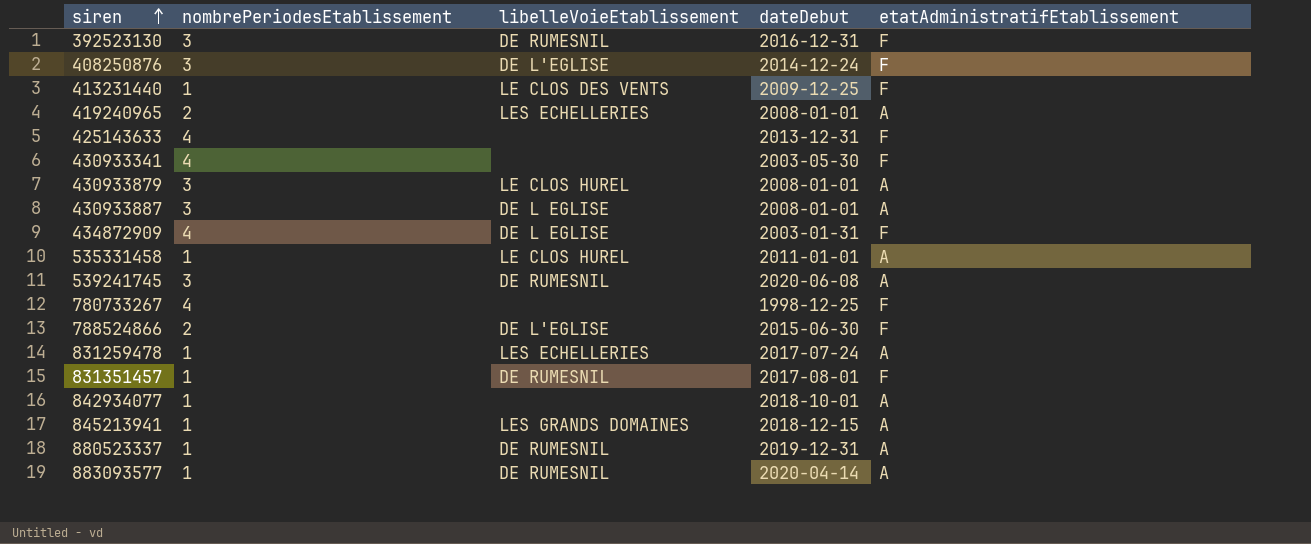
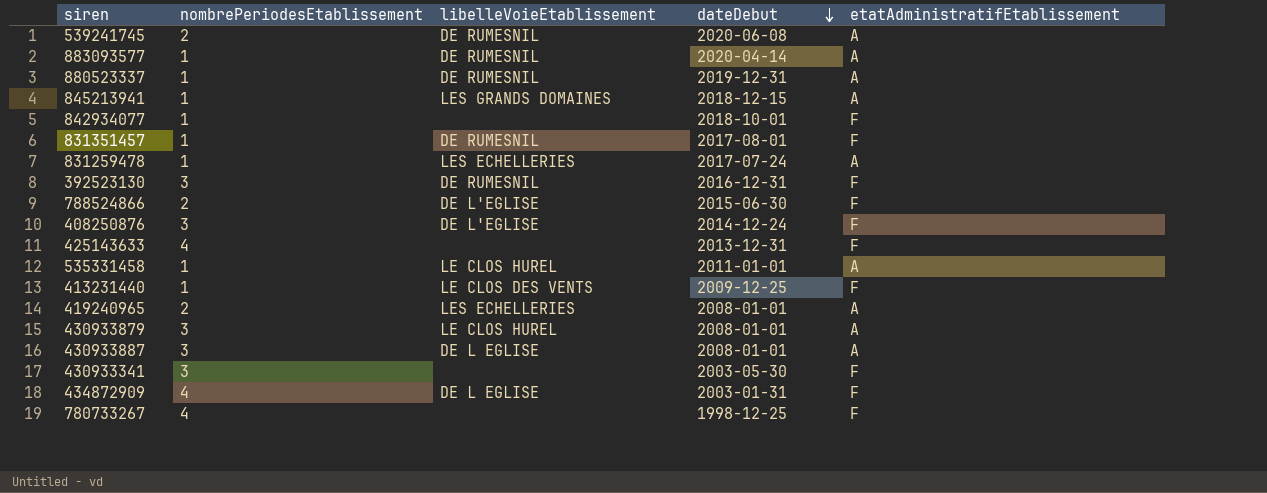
row order: siren ascending -> dateDebut descending
539241745 | nombrePeriodesEtablissement: 3 -> 2
842934077 | etatAdministratifEtablissement: A -> F
430933341 | nombrePeriodesEtablissement: 4 -> 3

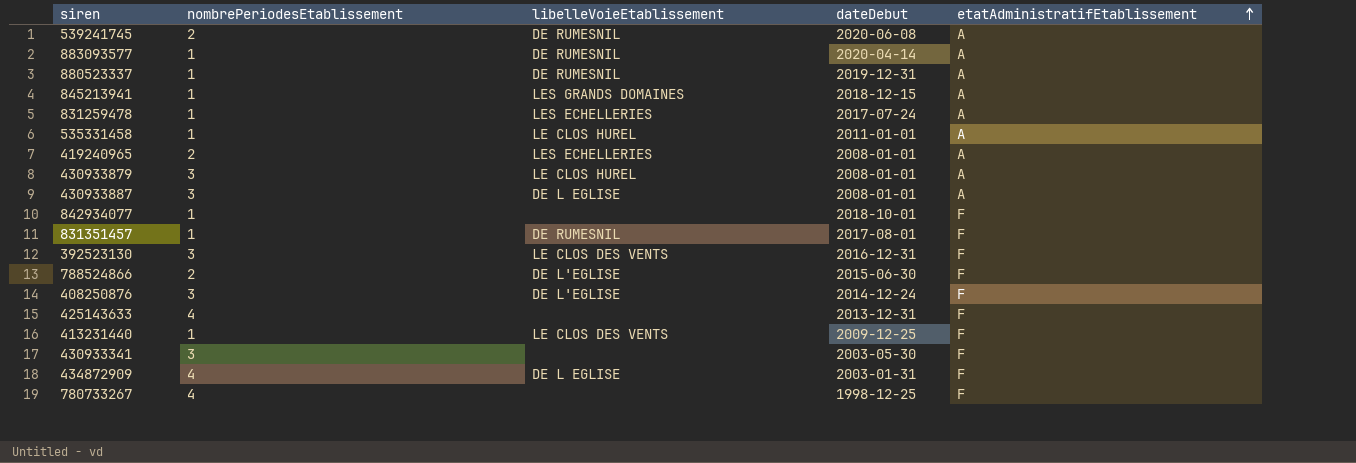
row order: dateDebut descending -> etatAdministratifEtablissement ascending
392523130 | libelleVoieEtablissement: DE RUMESNIL -> LE CLOS DES VENTS

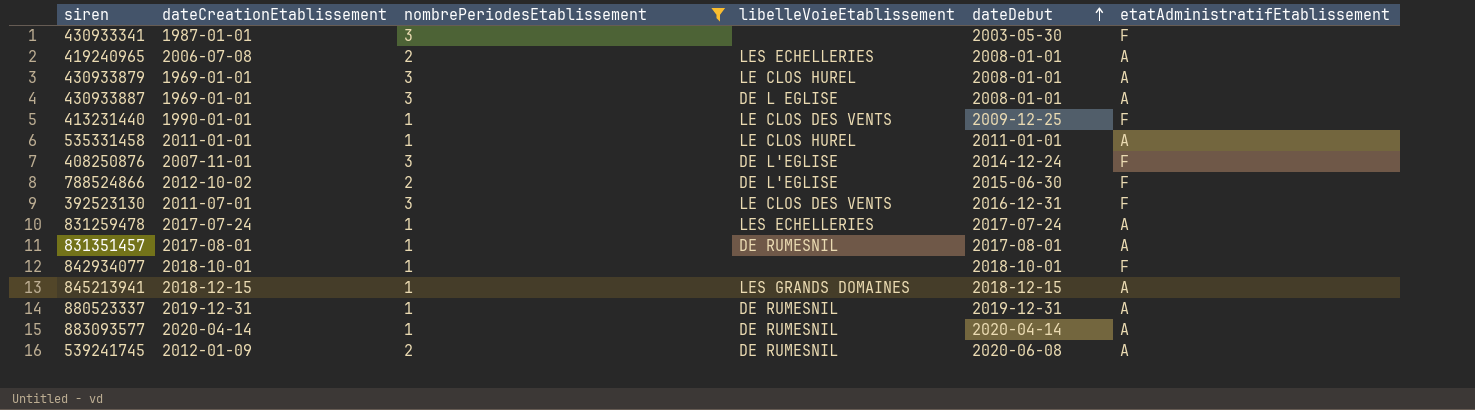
filter: none -> nombrePeriodesEtablissement != 4
row order: etatAdministratifEtablissement ascending -> dateDebut ascending
column dateCreationEtablissement | position: none -> 2
831351457 | etatAdministratifEtablissement: F -> A

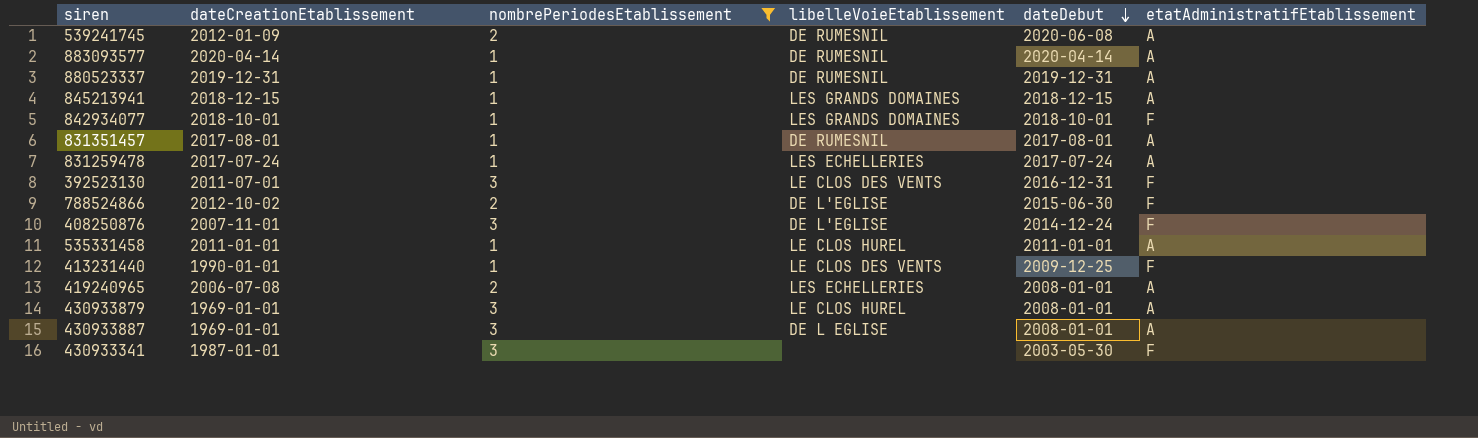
row order: dateDebut ascending -> dateDebut descending
842934077 | libelleVoieEtablissement: none -> LES GRANDS DOMAINES

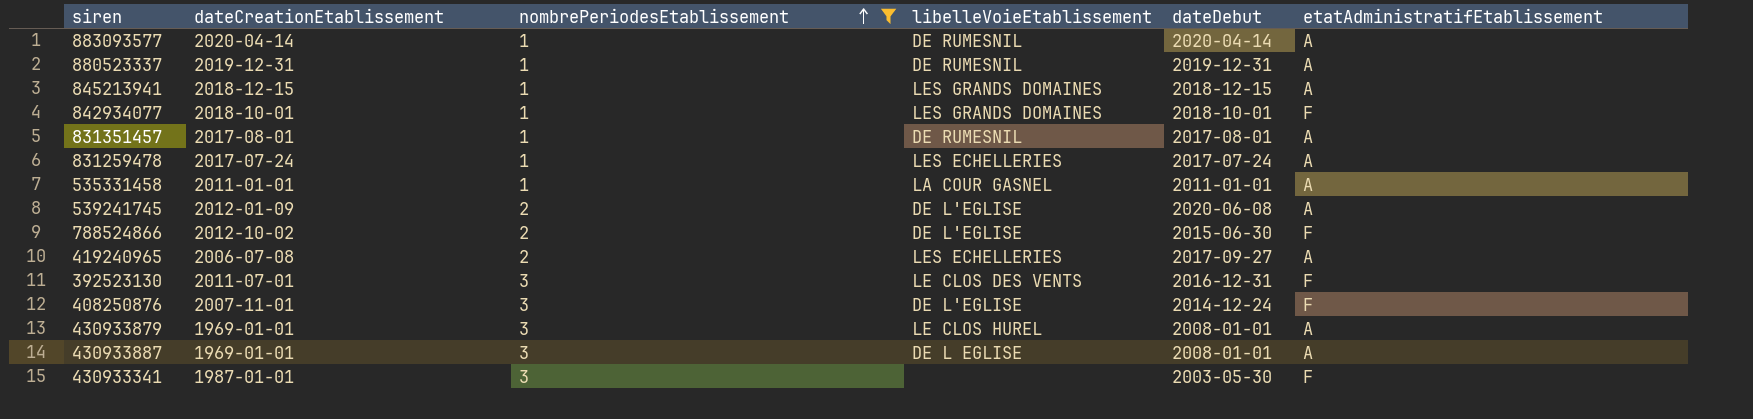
row order: dateDebut descending -> nombrePeriodesEtablissement ascending
row 413231440: 1990-01-01 | 1 | LE CLOS DES VENTS | 2009-12-25 | F -> none
535331458 | libelleVoieEtablissement: LE CLOS HUREL -> LA COUR GASNEL
539241745 | libelleVoieEtablissement: DE RUMESNIL -> DE L'EGLISE
419240965 | dateDebut: 2008-01-01 -> 2017-09-27

